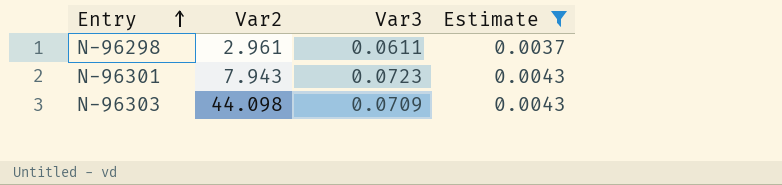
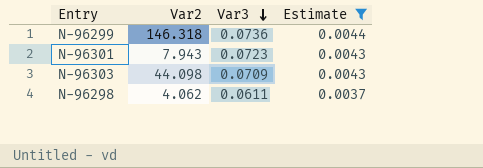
row order: Entry ascending -> Var3 descending
row N-96299: none -> 146.318 | 0.0736 | 0.0044
N-96298 | Var2: 2.961 -> 4.062

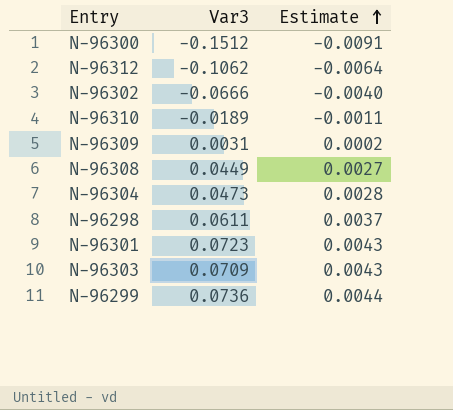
filter: Estimate >= 0.0037 -> none
row order: Var3 descending -> Estimate ascending
column Var2 | position: 2 -> none

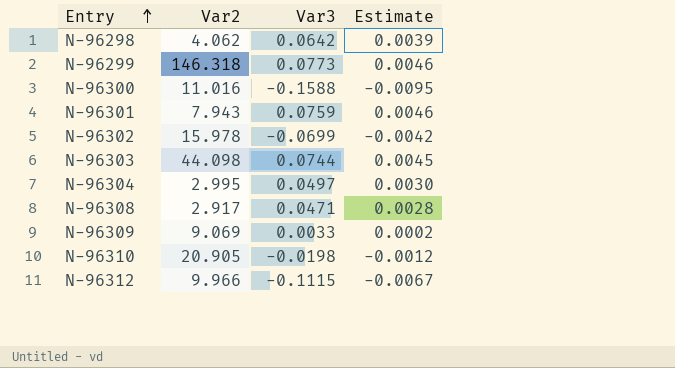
row order: Estimate ascending -> Entry ascending
column Var2 | position: none -> 2
N-96298 | Var3: 0.0611 -> 0.0642
N-96298 | Estimate: 0.0037 -> 0.0039
N-96299 | Var3: 0.0736 -> 0.0773
N-96299 | Estimate: 0.0044 -> 0.0046
N-96300 | Var3: -0.1512 -> -0.1588
N-96300 | Estimate: -0.0091 -> -0.0095
N-96301 | Var3: 0.0723 -> 0.0759
N-96301 | Estimate: 0.0043 -> 0.0046
N-96302 | Var3: -0.0666 -> -0.0699
N-96302 | Estimate: -0.0040 -> -0.0042
N-96303 | Var3: 0.0709 -> 0.0744
N-96303 | Estimate: 0.0043 -> 0.0045
N-96304 | Var3: 0.0473 -> 0.0497
N-96304 | Estimate: 0.0028 -> 0.0030
N-96308 | Var3: 0.0449 -> 0.0471
N-96308 | Estimate: 0.0027 -> 0.0028
N-96309 | Var3: 0.0031 -> 0.0033
N-96310 | Var3: -0.0189 -> -0.0198
N-96310 | Estimate: -0.0011 -> -0.0012
N-96312 | Var3: -0.1062 -> -0.1115
N-96312 | Estimate: -0.0064 -> -0.0067

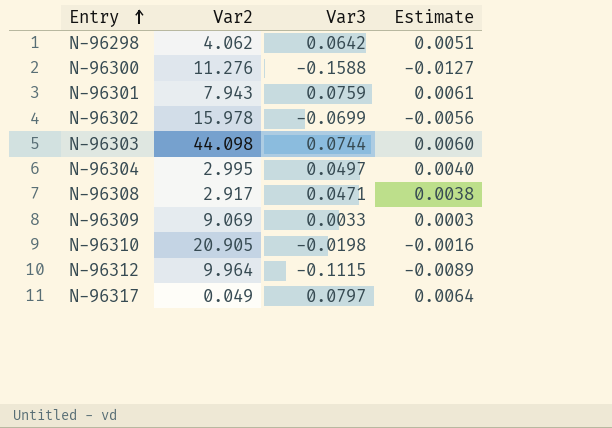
column Estimate | formula: [Var3] * 0.06 -> [Var3] * 0.08
row N-96299: 146.318 | 0.0773 | 0.0046 -> none
N-96300 | Var2: 11.016 -> 11.276
N-96312 | Var2: 9.966 -> 9.964
row N-96317: none -> 0.049 | 0.0797 | 0.0064

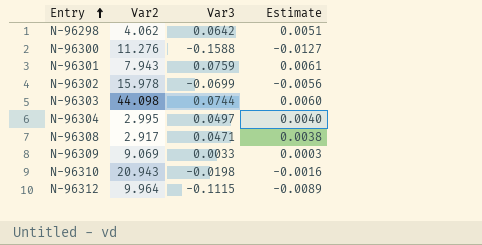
row N-96317: 0.049 | 0.0797 | 0.0064 -> none
N-96310 | Var2: 20.905 -> 20.943

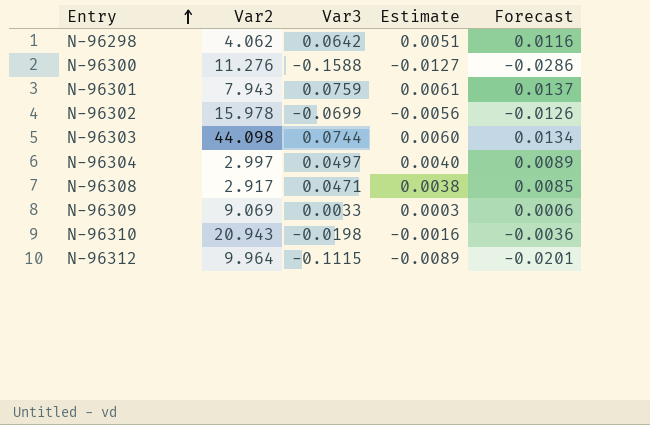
column Forecast | formula: none -> [Var3] * 0.18
N-96304 | Var2: 2.995 -> 2.997

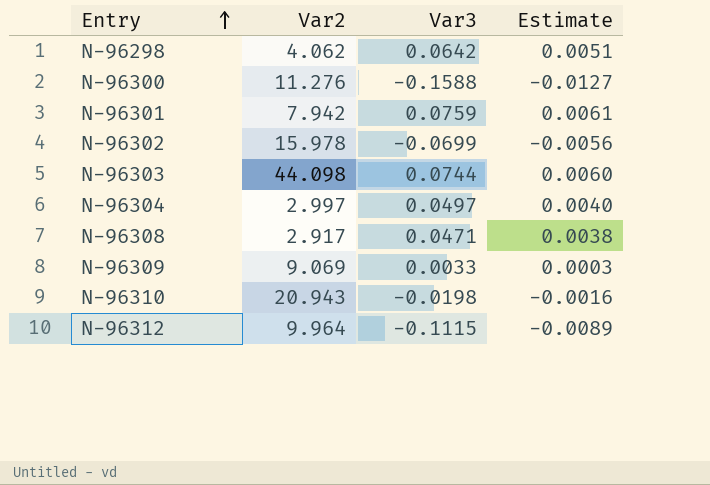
column Forecast | formula: [Var3] * 0.18 -> none
N-96301 | Var2: 7.943 -> 7.942

